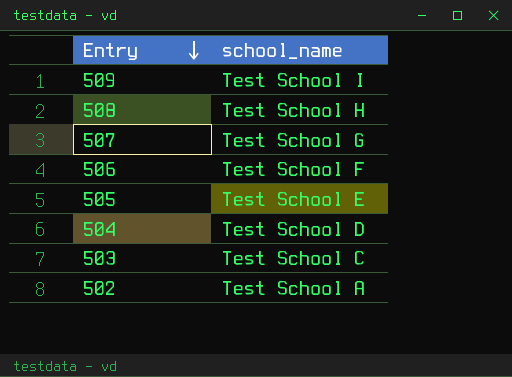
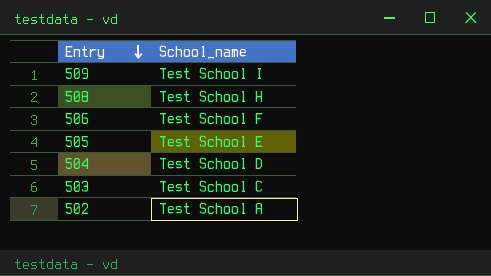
column name: school_name -> School_name
row 507: Test School G -> none

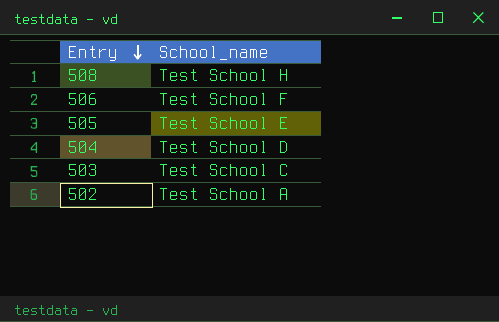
row 509: Test School I -> none

